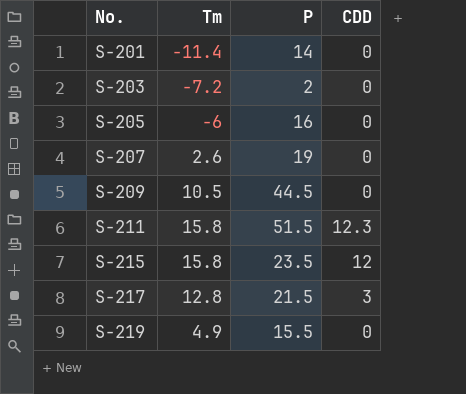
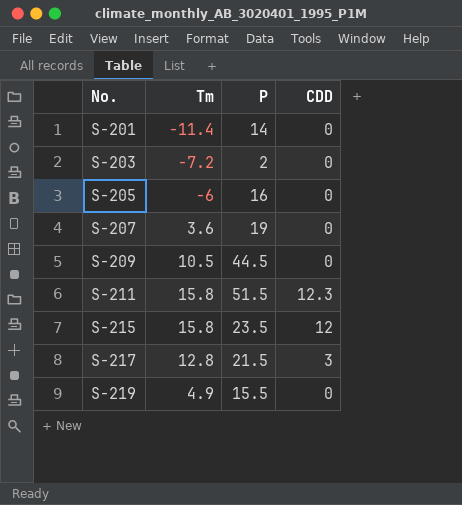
S-207 | Tm: 2.6 -> 3.6

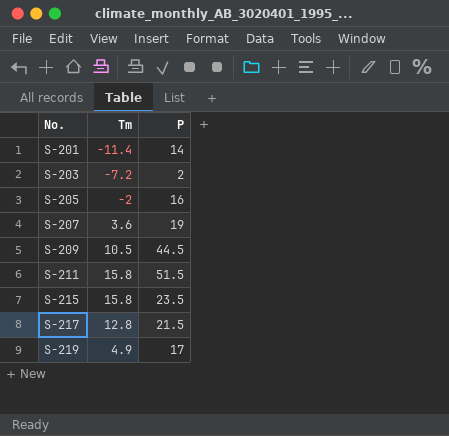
column CDD | position: 4 -> none
S-205 | Tm: -6 -> -2
S-219 | P: 15.5 -> 17

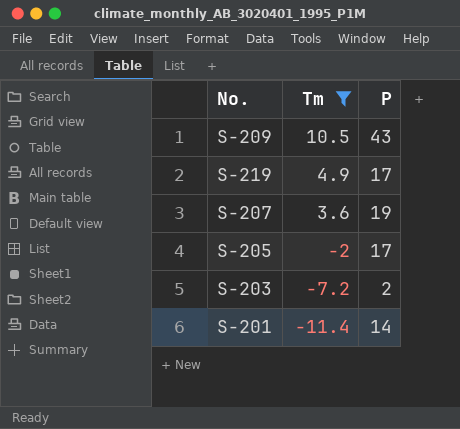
filter: none -> Tm <= 10.5
row order: No. ascending -> Tm descending
S-209 | P: 44.5 -> 43
S-205 | P: 16 -> 17

